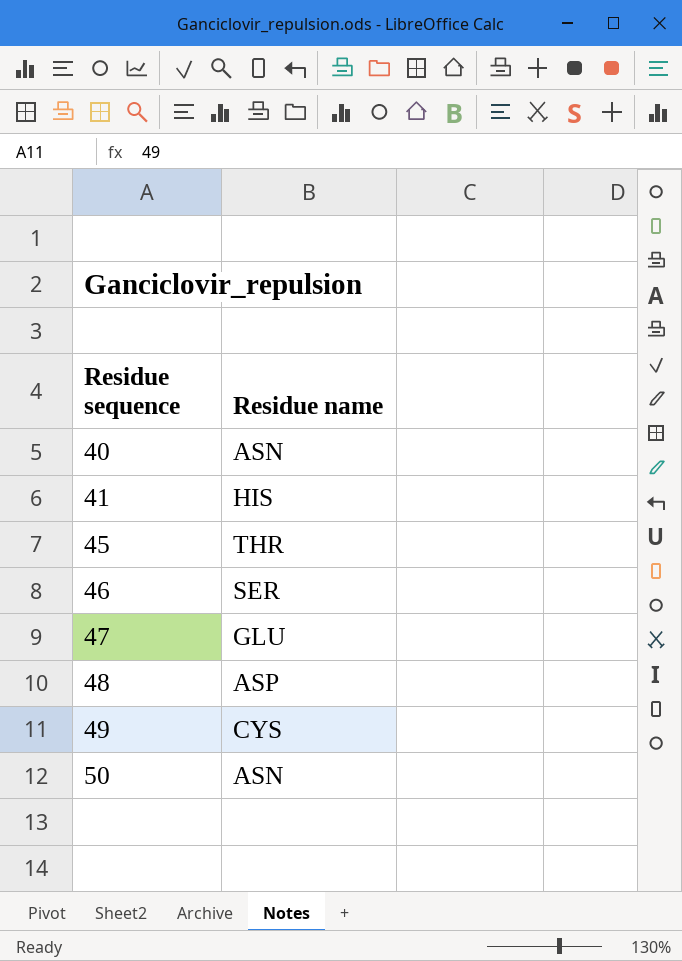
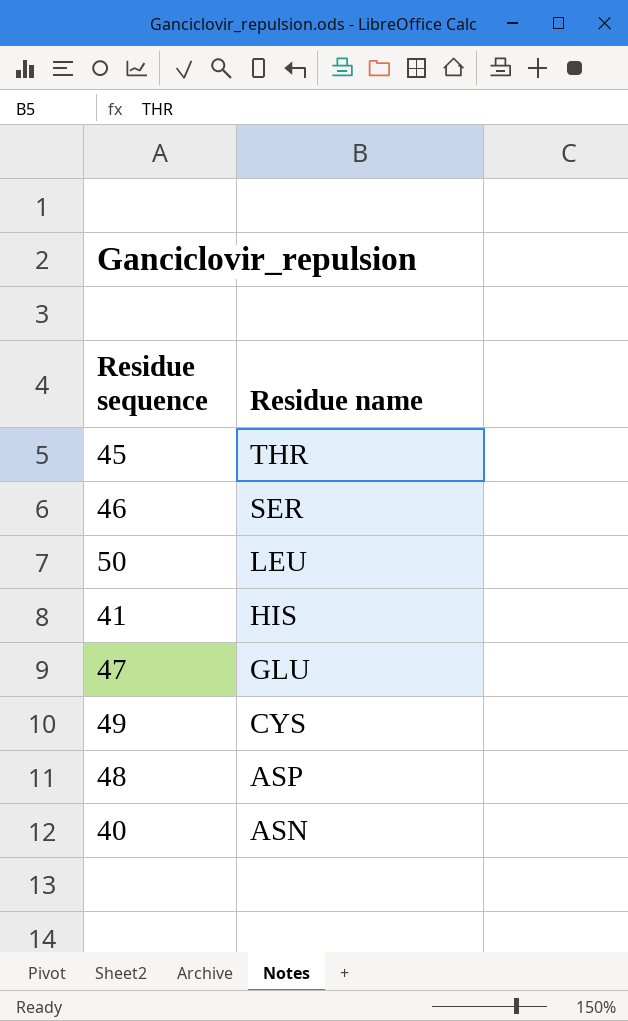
row order: Residue sequence ascending -> Residue name descending
50 | Residue name: ASN -> LEU

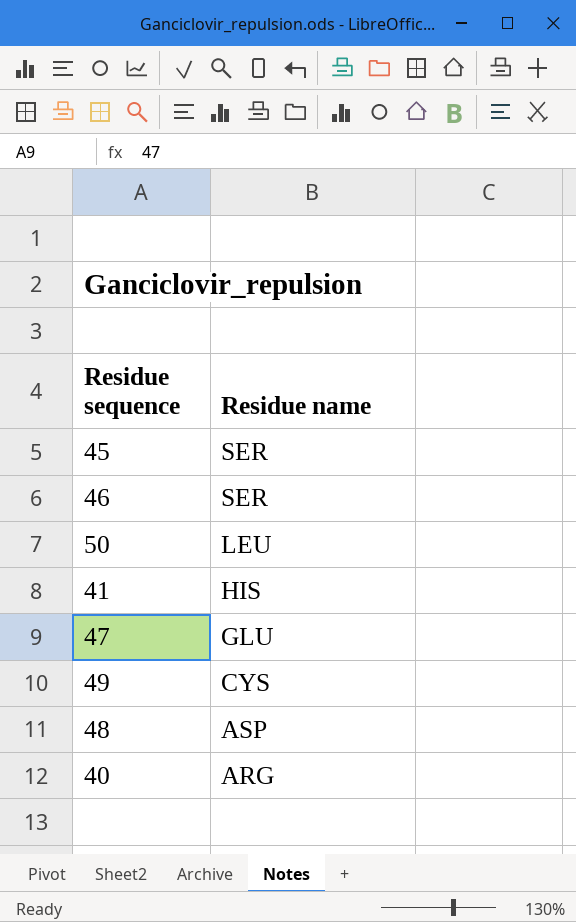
45 | Residue name: THR -> SER
40 | Residue name: ASN -> ARG

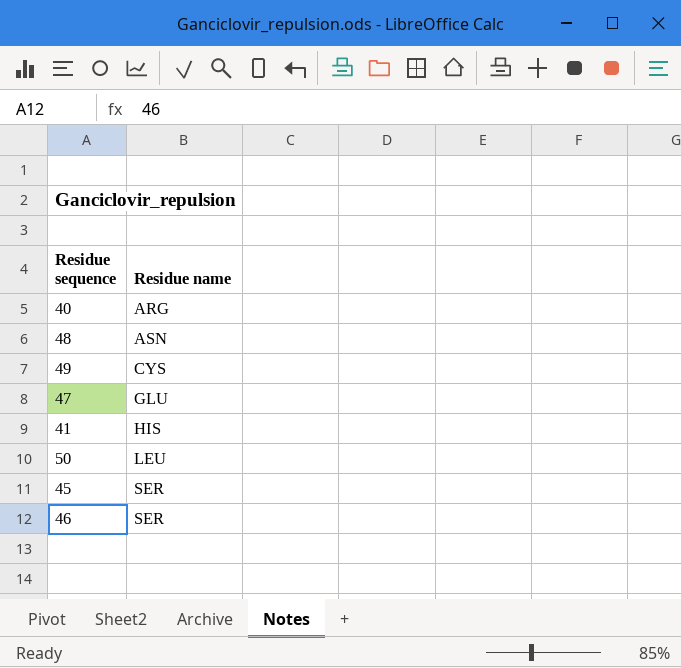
row order: Residue name descending -> Residue name ascending
48 | Residue name: ASP -> ASN

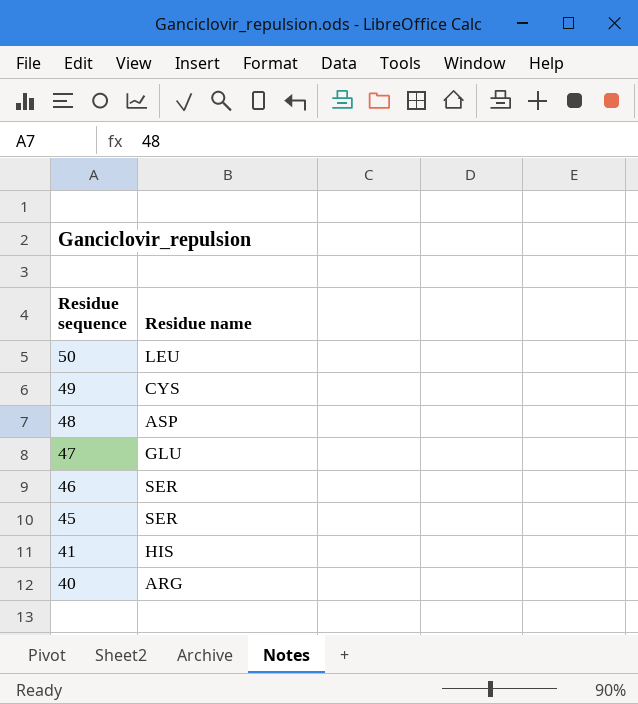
row order: Residue name ascending -> Residue sequence descending
48 | Residue name: ASN -> ASP

